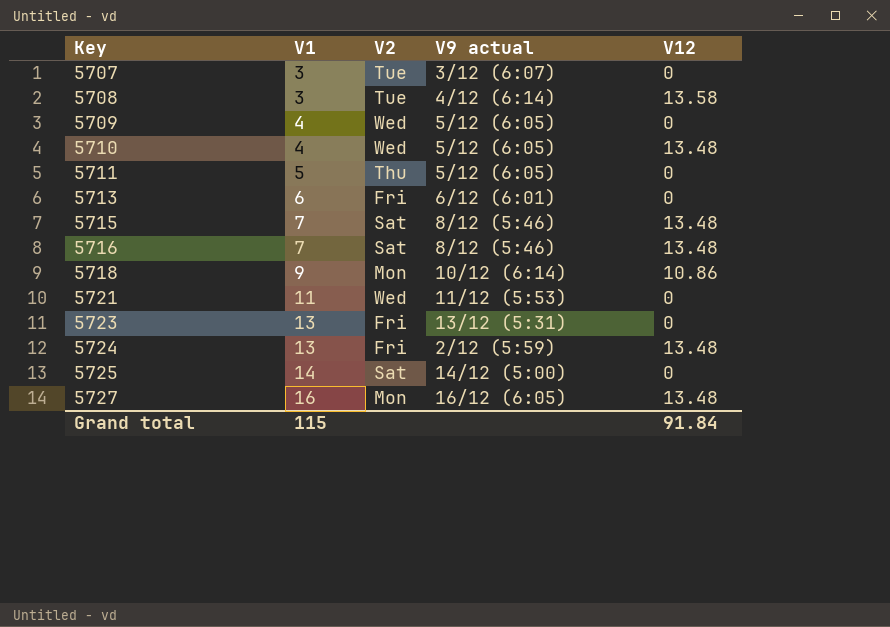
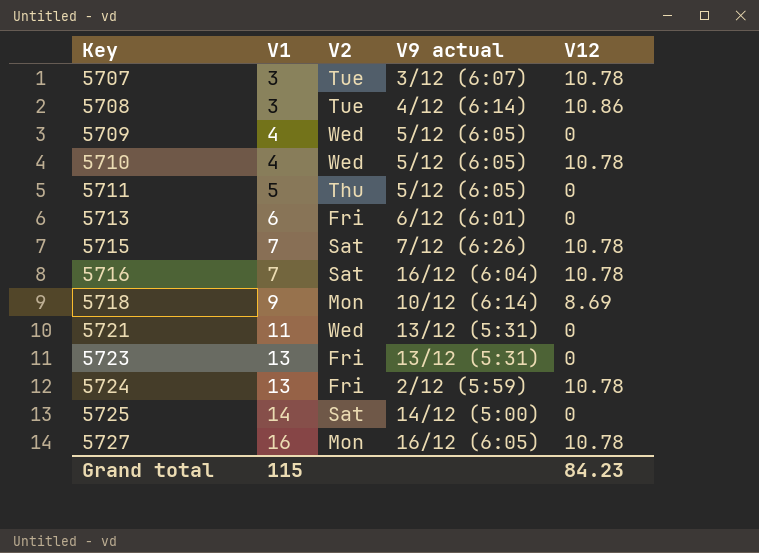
5707 | V12: 0 -> 10.78
5708 | V12: 13.58 -> 10.86
5710 | V12: 13.48 -> 10.78
5715 | V9 actual: 8/12 (5:46) -> 7/12 (6:26)
5715 | V12: 13.48 -> 10.78
5716 | V9 actual: 8/12 (5:46) -> 16/12 (6:04)
5716 | V12: 13.48 -> 10.78
5718 | V12: 10.86 -> 8.69
5721 | V9 actual: 11/12 (5:53) -> 13/12 (5:31)
5724 | V12: 13.48 -> 10.78
5727 | V12: 13.48 -> 10.78
Grand total | V12: 91.84 -> 84.23

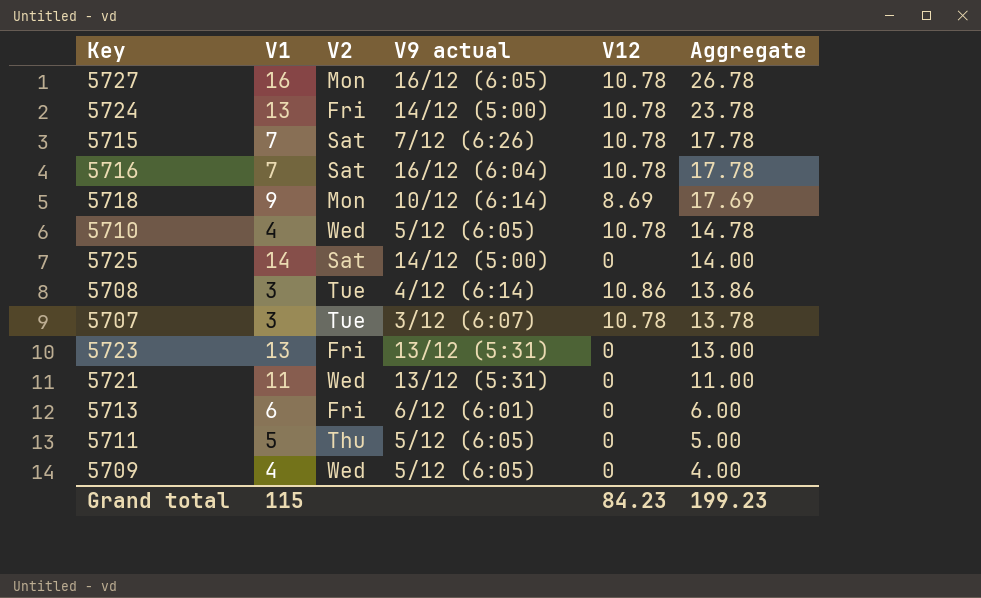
row order: Key ascending -> Aggregate descending
column Aggregate | formula: none -> [V1] + [V12]
5724 | V9 actual: 2/12 (5:59) -> 14/12 (5:00)

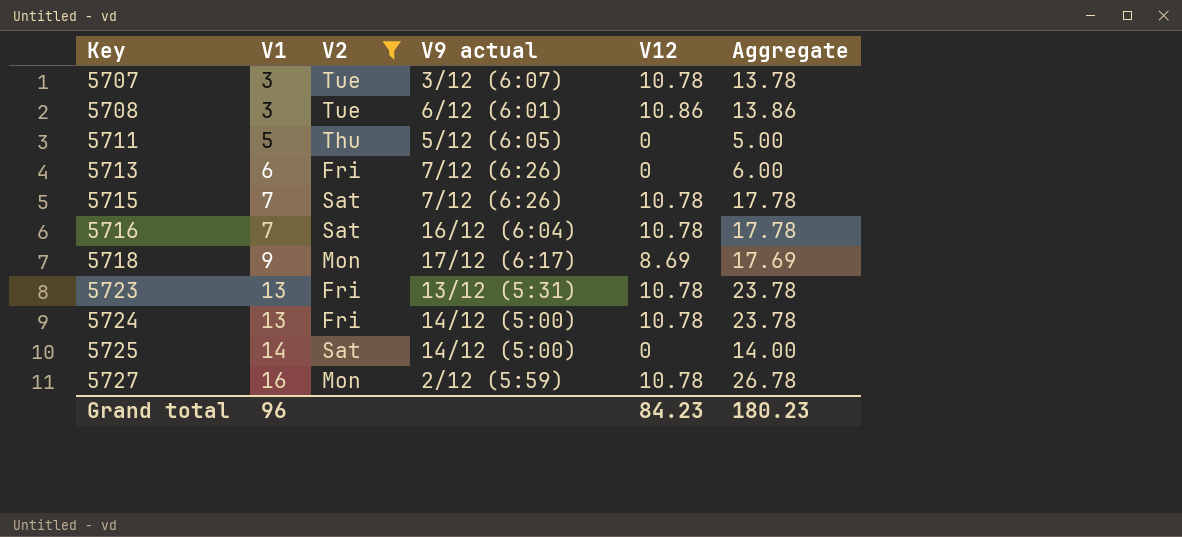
filter: none -> V2 != Wed
row order: Aggregate descending -> Key ascending
5708 | V9 actual: 4/12 (6:14) -> 6/12 (6:01)
5713 | V9 actual: 6/12 (6:01) -> 7/12 (6:26)
5718 | V9 actual: 10/12 (6:14) -> 17/12 (6:17)
5723 | V12: 0 -> 10.78
5723 | Aggregate: 13.00 -> 23.78
5727 | V9 actual: 16/12 (6:05) -> 2/12 (5:59)
Grand total | V1: 115 -> 96
Grand total | Aggregate: 199.23 -> 180.23

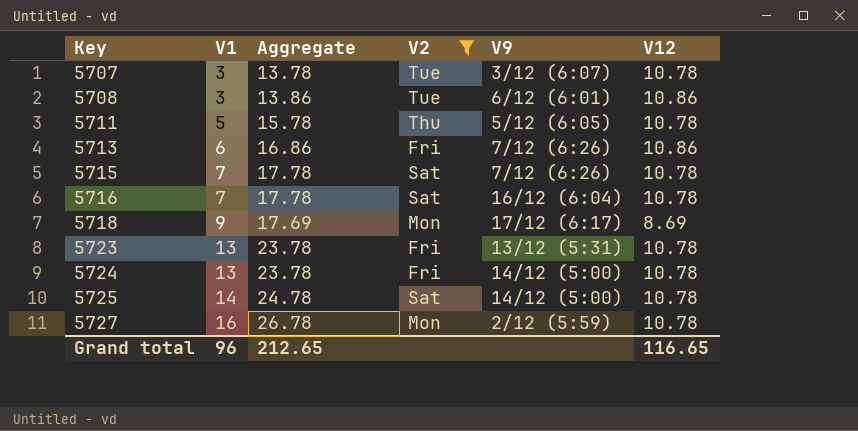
column Aggregate | position: 6 -> 3
column name: V9 actual -> V9
5711 | Aggregate: 5.00 -> 15.78
5711 | V12: 0 -> 10.78
5713 | Aggregate: 6.00 -> 16.86
5713 | V12: 0 -> 10.86
5725 | Aggregate: 14.00 -> 24.78
5725 | V12: 0 -> 10.78
Grand total | Aggregate: 180.23 -> 212.65
Grand total | V12: 84.23 -> 116.65

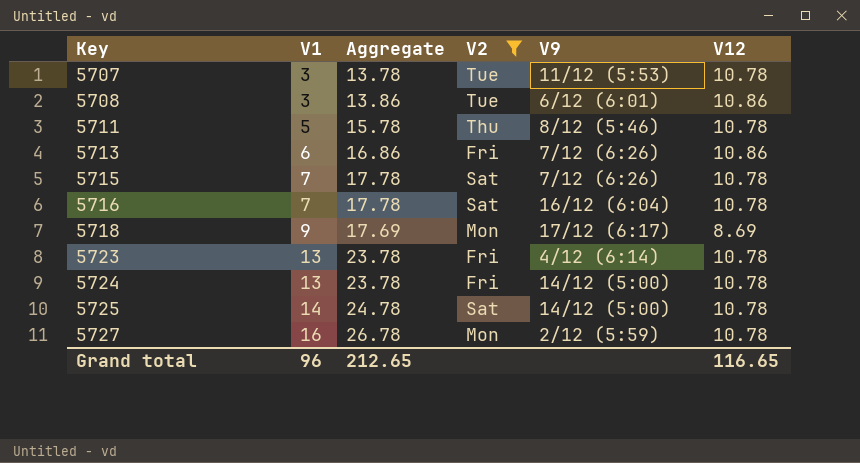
5707 | V9: 3/12 (6:07) -> 11/12 (5:53)
5711 | V9: 5/12 (6:05) -> 8/12 (5:46)
5723 | V9: 13/12 (5:31) -> 4/12 (6:14)

